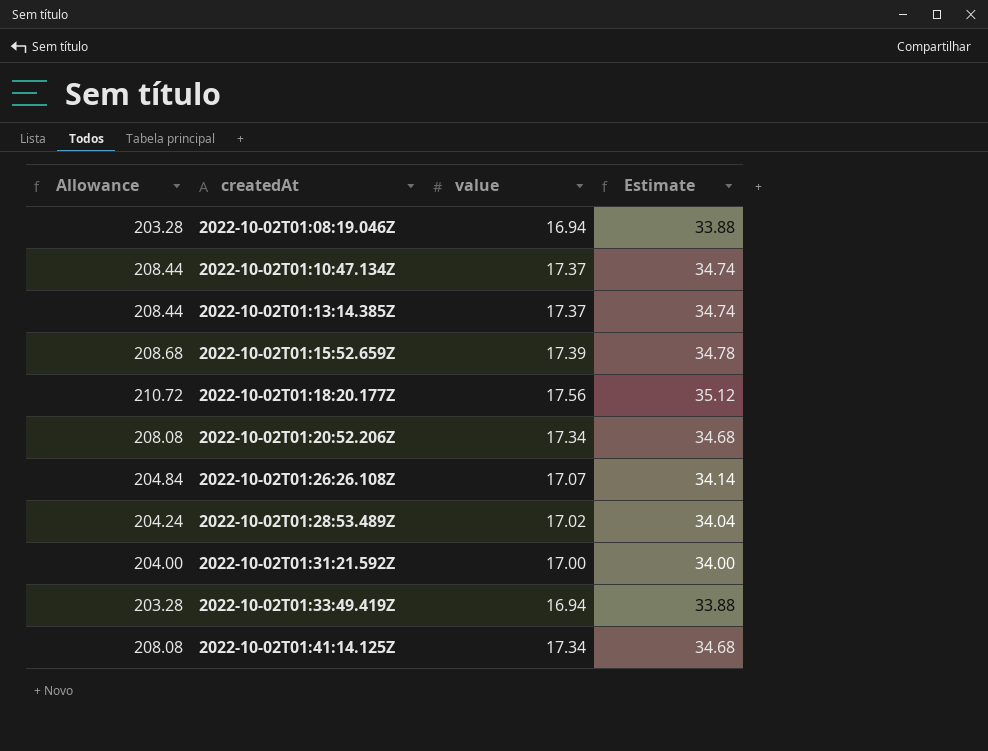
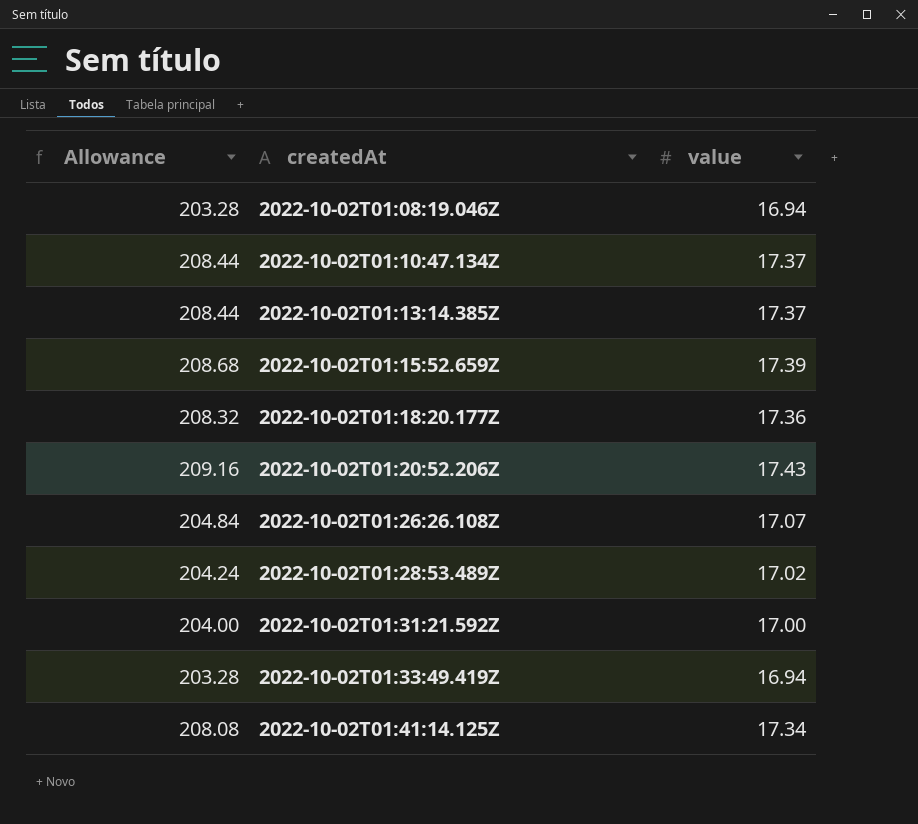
column Estimate | formula: [value] * 2 -> none
2022-10-02T01:18:20.177Z | Allowance: 210.72 -> 208.32
2022-10-02T01:18:20.177Z | value: 17.56 -> 17.36
2022-10-02T01:20:52.206Z | Allowance: 208.08 -> 209.16
2022-10-02T01:20:52.206Z | value: 17.34 -> 17.43

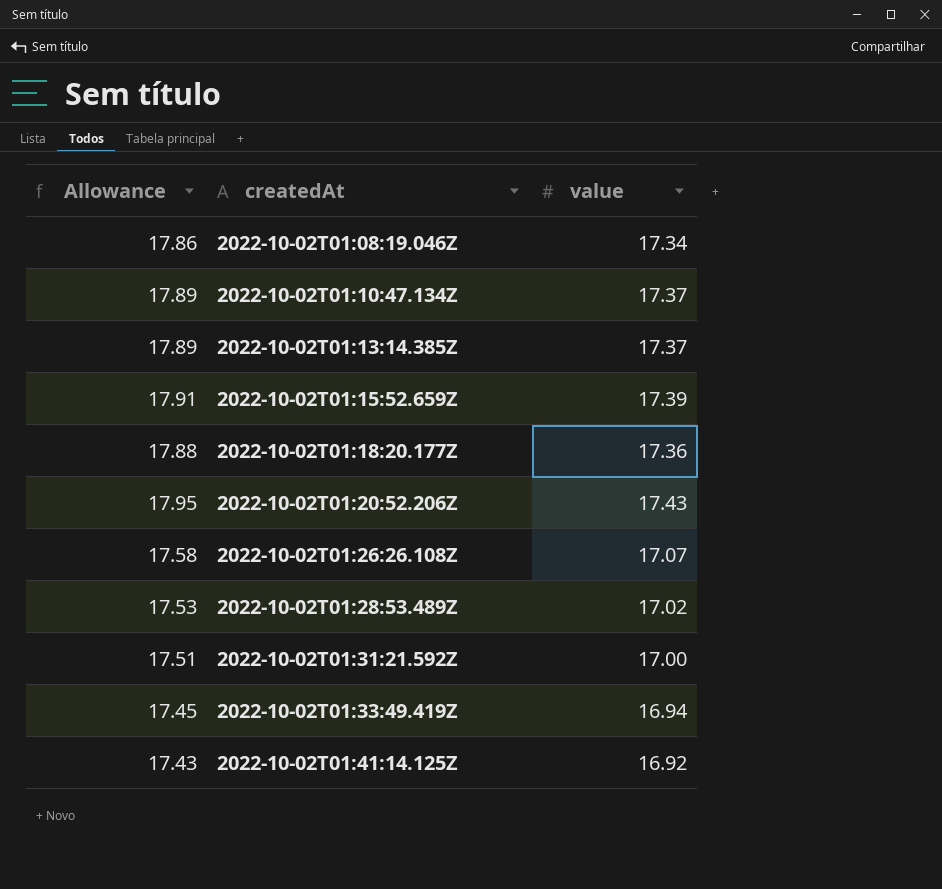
column Allowance | formula: [value] * 12 -> [value] * 1.03
2022-10-02T01:08:19.046Z | value: 16.94 -> 17.34
2022-10-02T01:41:14.125Z | value: 17.34 -> 16.92

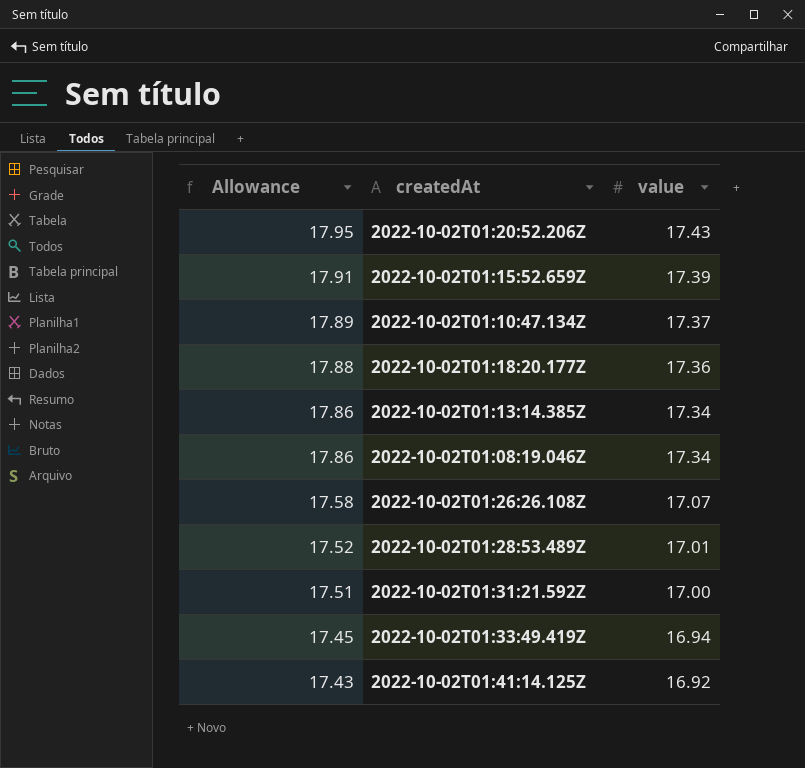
row order: createdAt ascending -> Allowance descending
2022-10-02T01:13:14.385Z | Allowance: 17.89 -> 17.86
2022-10-02T01:13:14.385Z | value: 17.37 -> 17.34
2022-10-02T01:28:53.489Z | Allowance: 17.53 -> 17.52
2022-10-02T01:28:53.489Z | value: 17.02 -> 17.01

